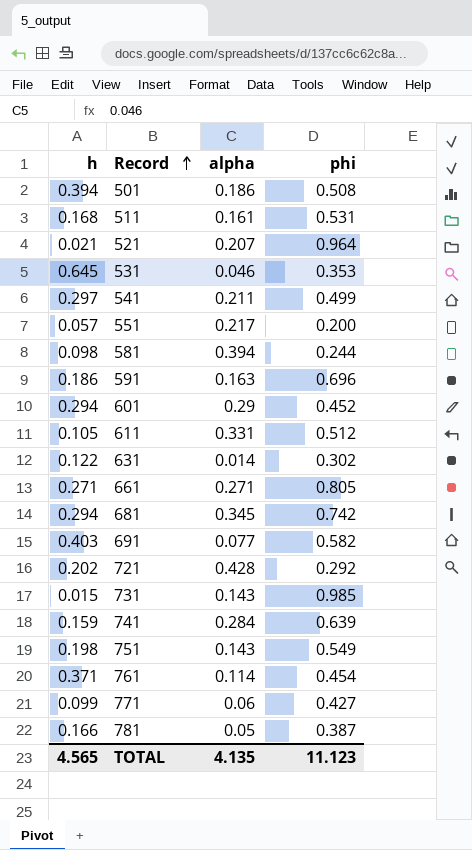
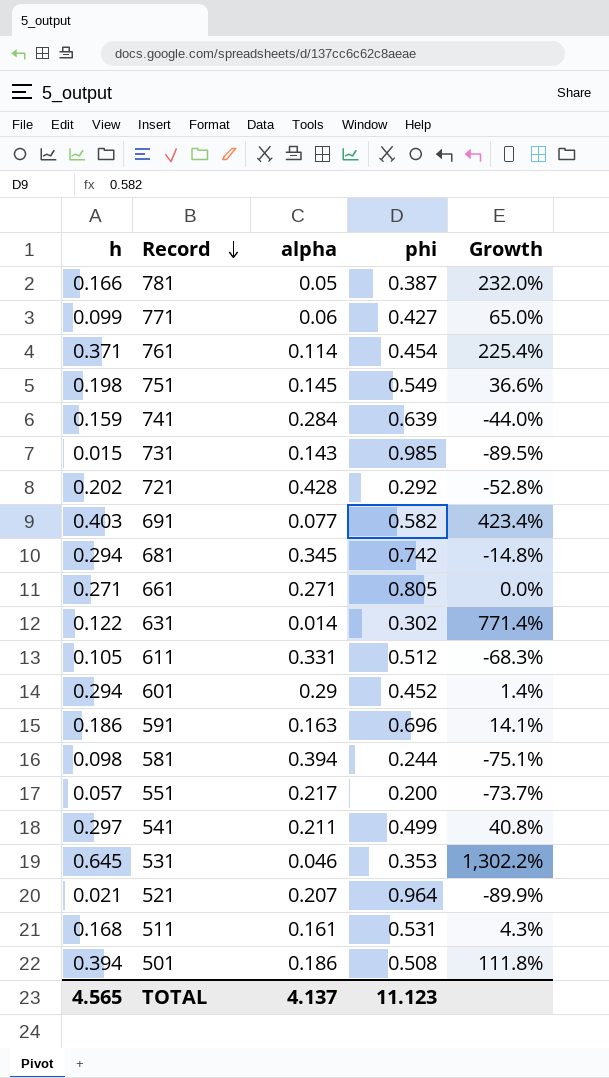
row order: Record ascending -> Record descending
column Growth | formula: none -> ([h] - [alpha]) / [alpha]
751 | alpha: 0.143 -> 0.145
TOTAL | alpha: 4.135 -> 4.137

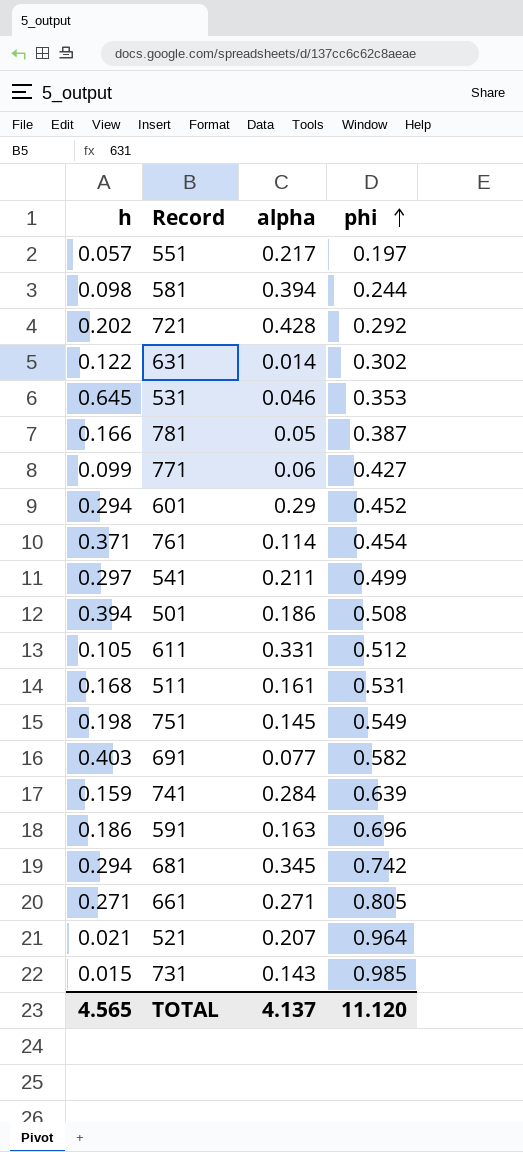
row order: Record descending -> phi ascending
column Growth | formula: ([h] - [alpha]) / [alpha] -> none
551 | phi: 0.200 -> 0.197
TOTAL | phi: 11.123 -> 11.120

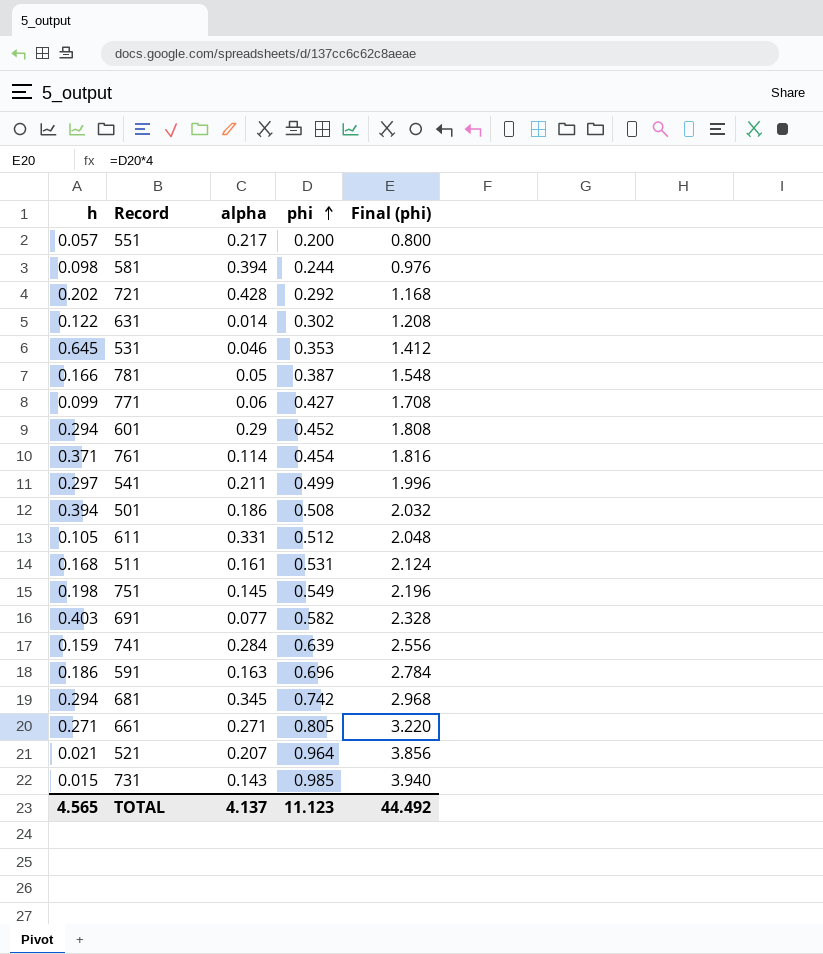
column Final (phi) | formula: none -> [phi] * 4
551 | phi: 0.197 -> 0.200
TOTAL | phi: 11.120 -> 11.123

